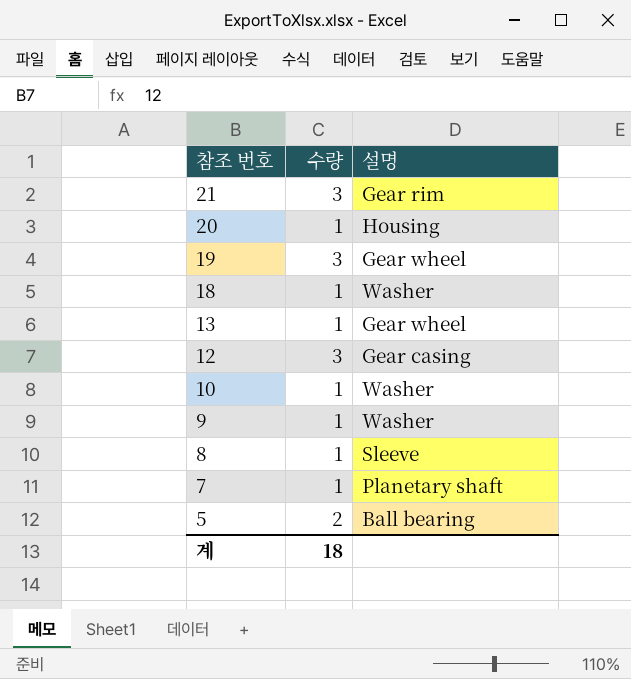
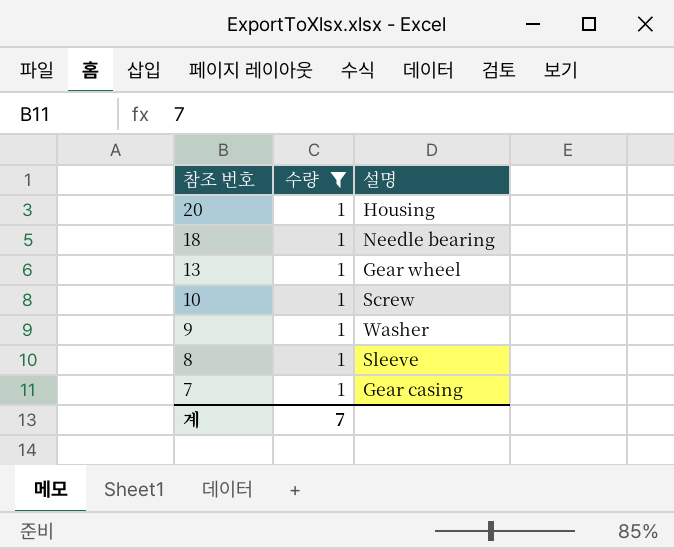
filter: none -> 수량 = 1
18 | 설명: Washer -> Needle bearing
10 | 설명: Washer -> Screw
7 | 설명: Planetary shaft -> Gear casing
계 | 수량: 18 -> 7

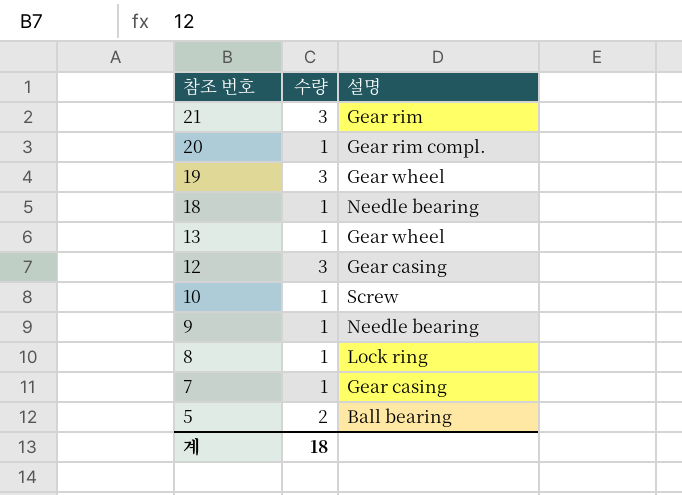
filter: 수량 = 1 -> none
20 | 설명: Housing -> Gear rim compl.
9 | 설명: Washer -> Needle bearing
8 | 설명: Sleeve -> Lock ring
계 | 수량: 7 -> 18

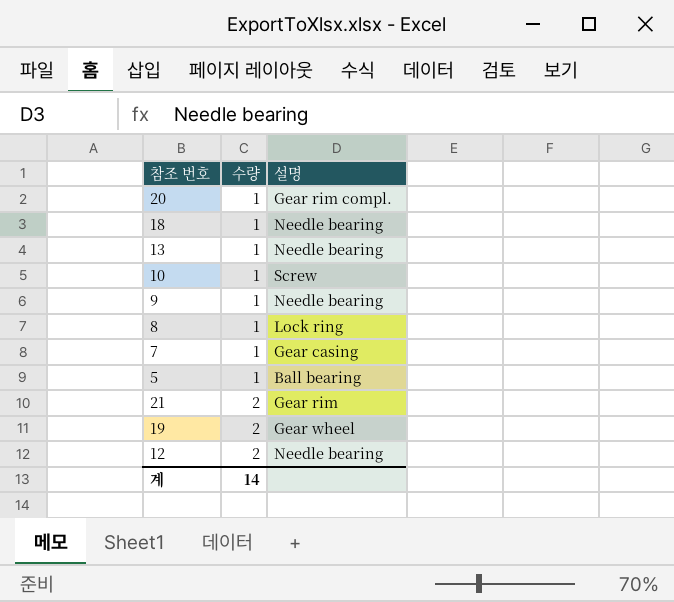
row order: 참조 번호 descending -> 수량 ascending
13 | 설명: Gear wheel -> Needle bearing
5 | 수량: 2 -> 1
21 | 수량: 3 -> 2
19 | 수량: 3 -> 2
12 | 수량: 3 -> 2
12 | 설명: Gear casing -> Needle bearing
계 | 수량: 18 -> 14

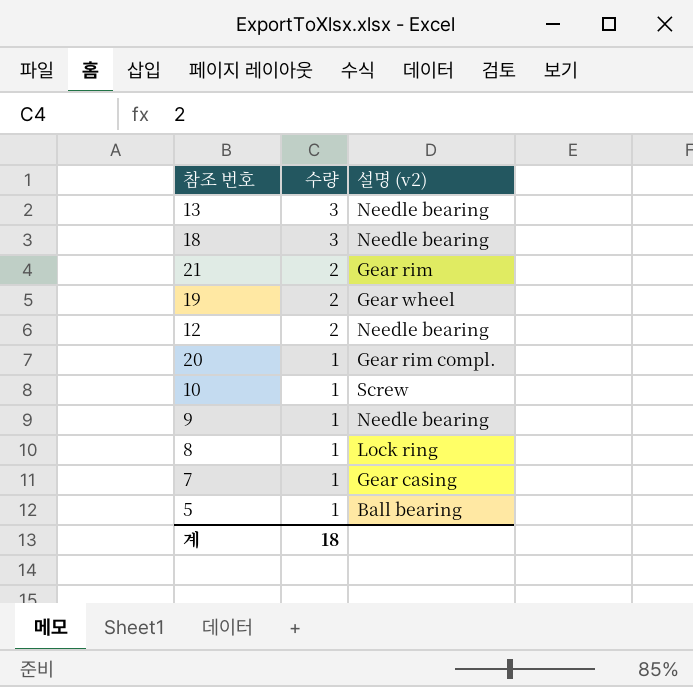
row order: 수량 ascending -> 수량 descending
column name: 설명 -> 설명 (v2)
13 | 수량: 1 -> 3
18 | 수량: 1 -> 3
계 | 수량: 14 -> 18

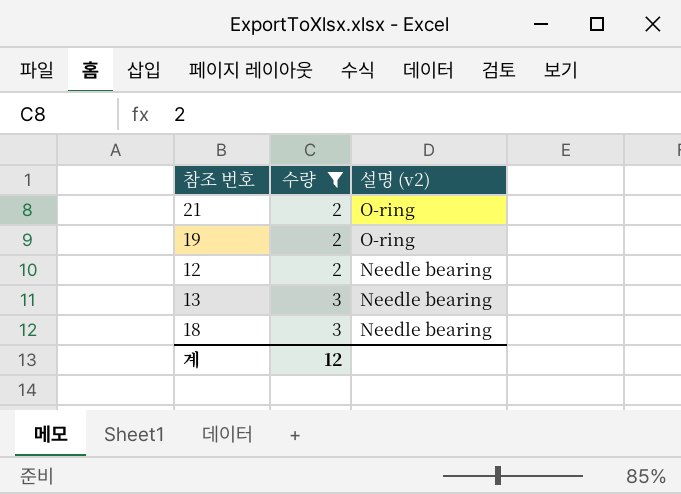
filter: none -> 수량 != 1
row order: 수량 descending -> 수량 ascending
21 | 설명 (v2): Gear rim -> O-ring
19 | 설명 (v2): Gear wheel -> O-ring
계 | 수량: 18 -> 12

